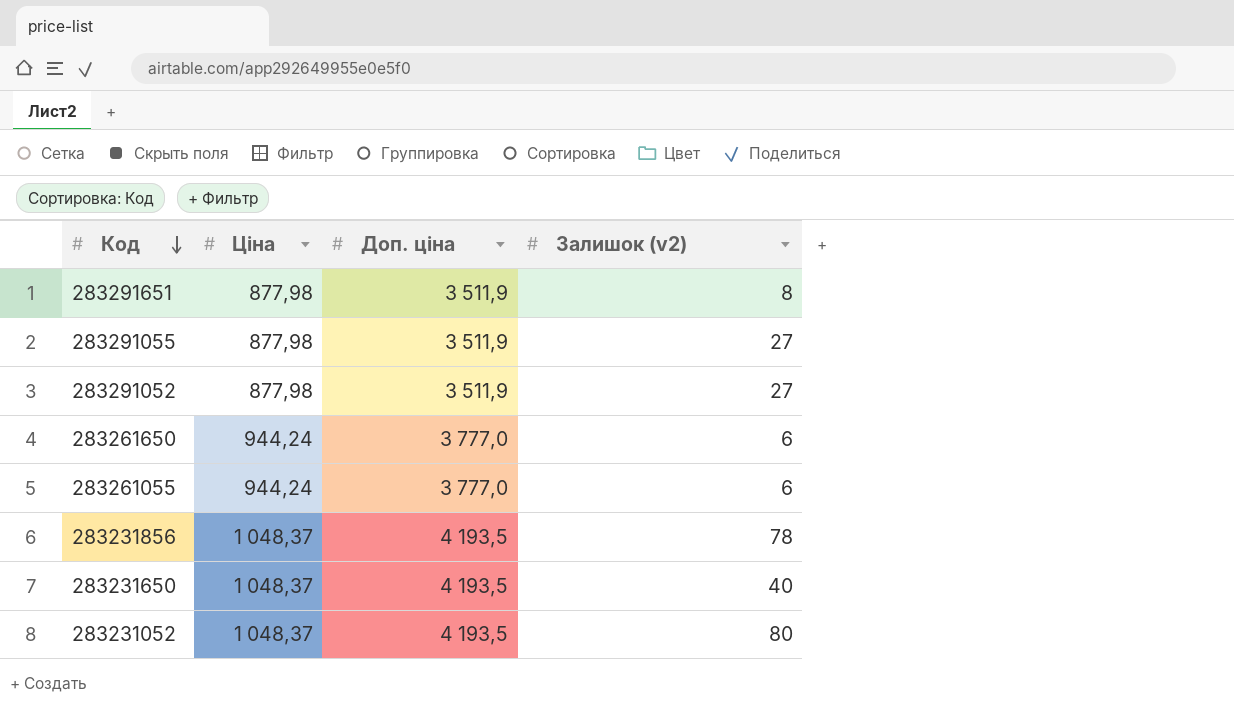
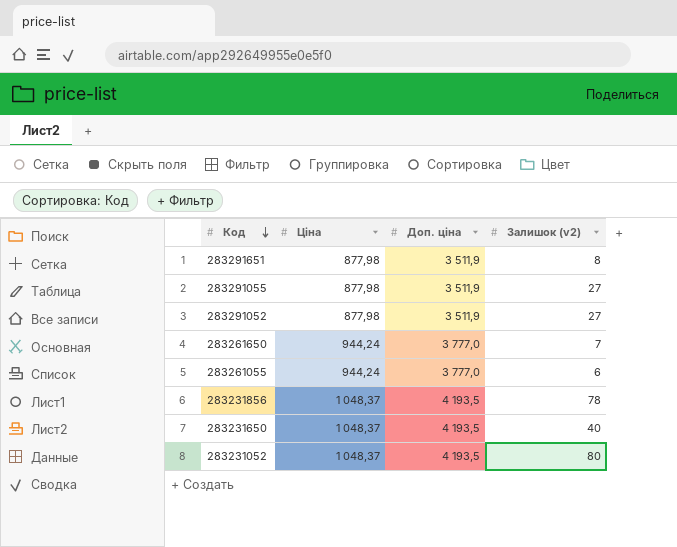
283261650 | Залишок (v2): 6 -> 7

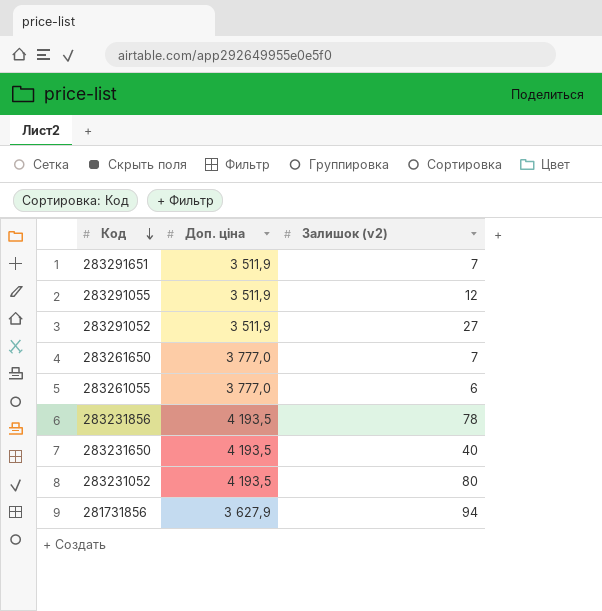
column Ціна | position: 2 -> none
283291651 | Залишок (v2): 8 -> 7
283291055 | Залишок (v2): 27 -> 12
row 281731856: none -> 3 627,9 | 94

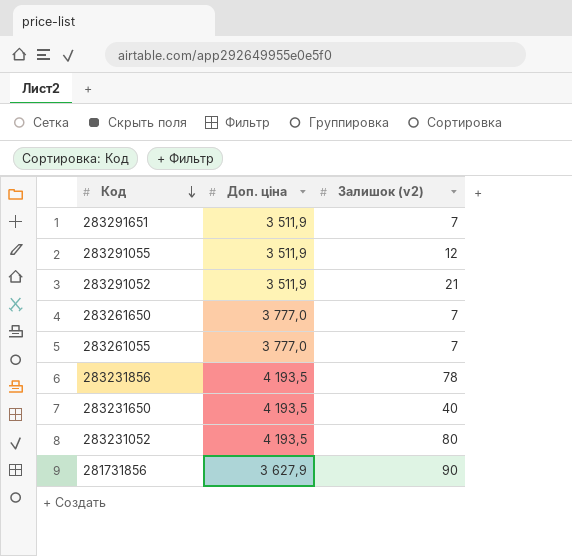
283291052 | Залишок (v2): 27 -> 21
283261055 | Залишок (v2): 6 -> 7
281731856 | Залишок (v2): 94 -> 90

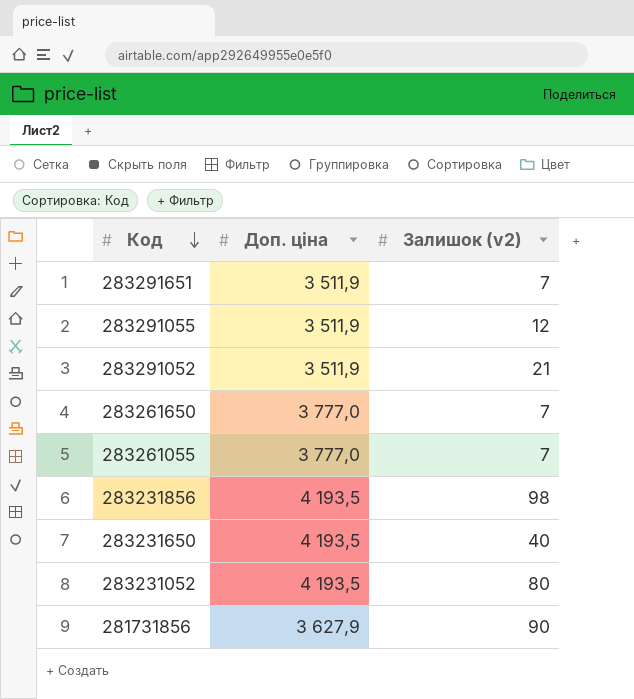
283231856 | Залишок (v2): 78 -> 98

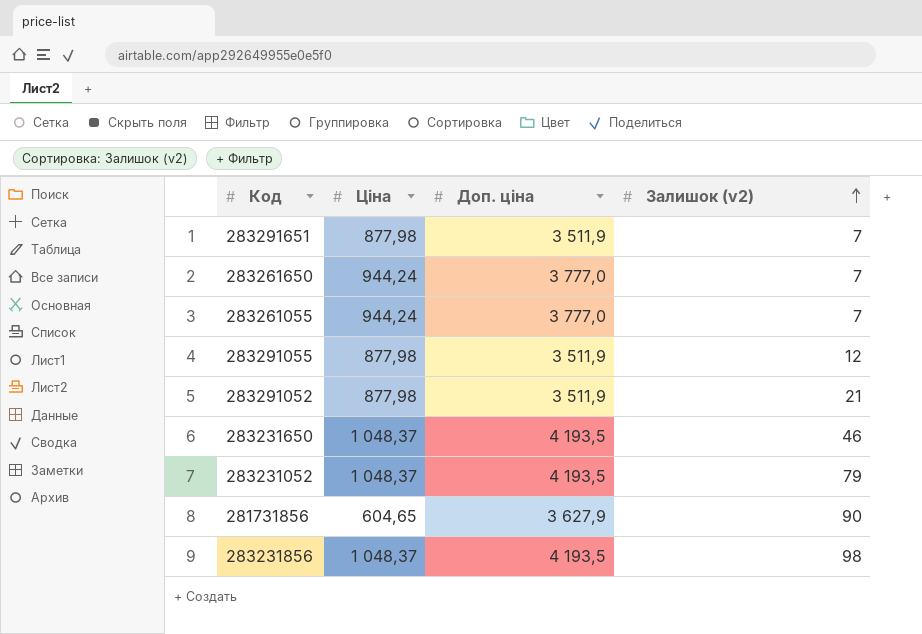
row order: Код descending -> Залишок (v2) ascending
column Ціна | position: none -> 2
283231650 | Залишок (v2): 40 -> 46
283231052 | Залишок (v2): 80 -> 79

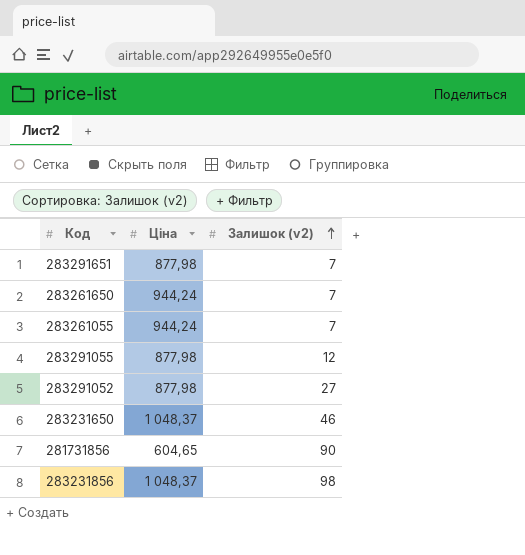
column Доп. ціна | position: 3 -> none
row 283231052: 1 048,37 | 4 193,5 | 79 -> none
283291052 | Залишок (v2): 21 -> 27

